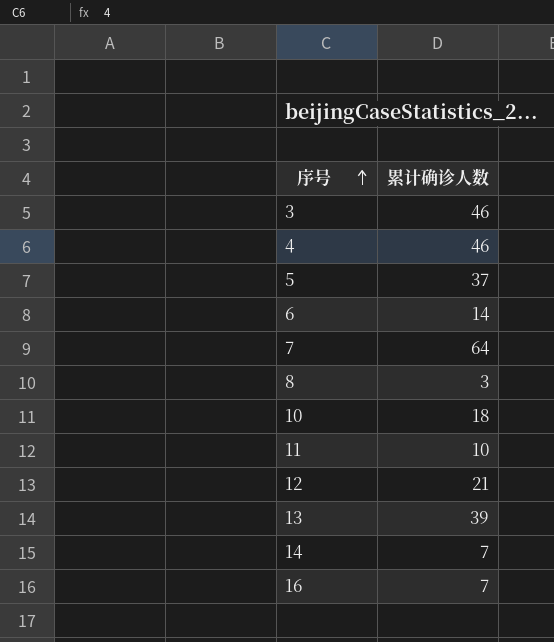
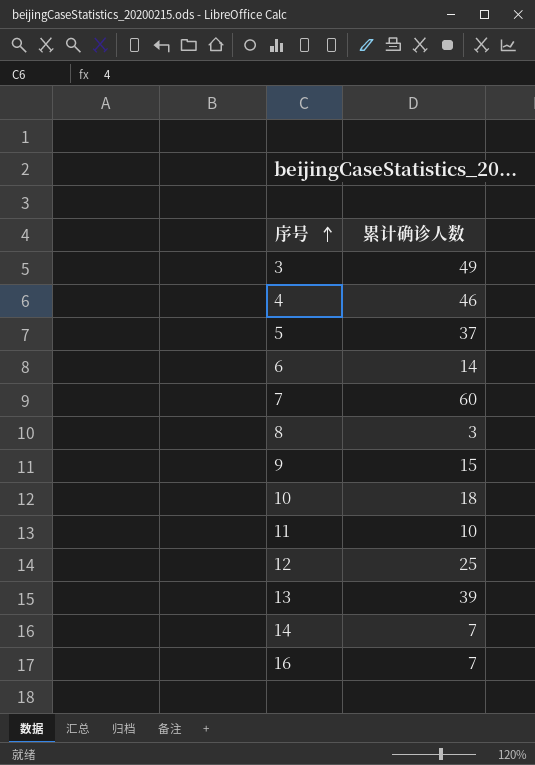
3 | 累计确诊人数: 46 -> 49
7 | 累计确诊人数: 64 -> 60
row 9: none -> 15
12 | 累计确诊人数: 21 -> 25

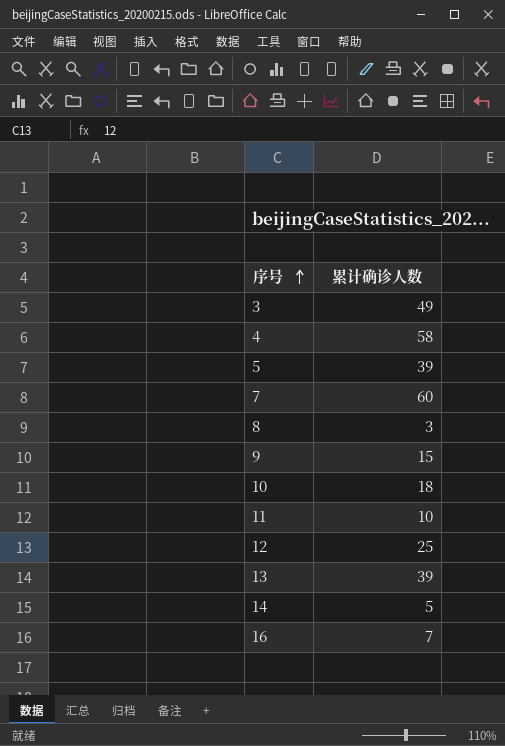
row 6: 14 -> none
4 | 累计确诊人数: 46 -> 58
5 | 累计确诊人数: 37 -> 39
14 | 累计确诊人数: 7 -> 5

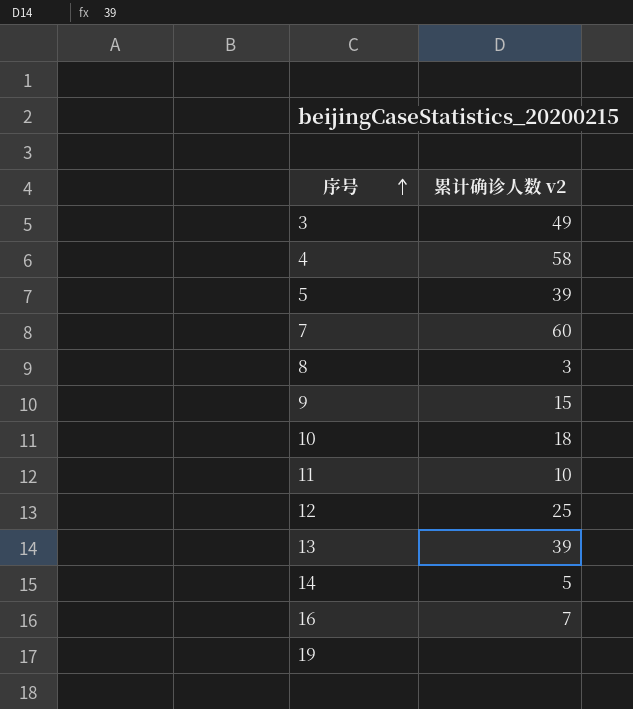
column name: 累计确诊人数 -> 累计确诊人数 v2
row 19: none -> none

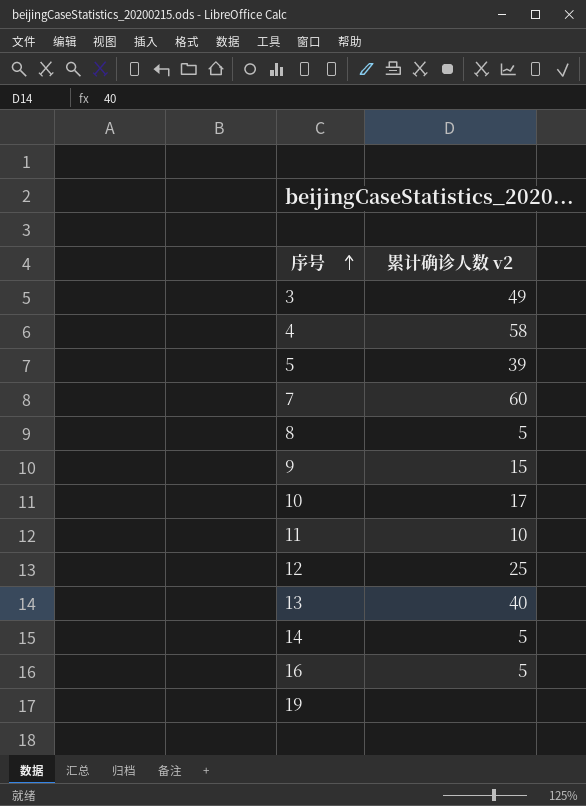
8 | 累计确诊人数 v2: 3 -> 5
10 | 累计确诊人数 v2: 18 -> 17
13 | 累计确诊人数 v2: 39 -> 40
16 | 累计确诊人数 v2: 7 -> 5

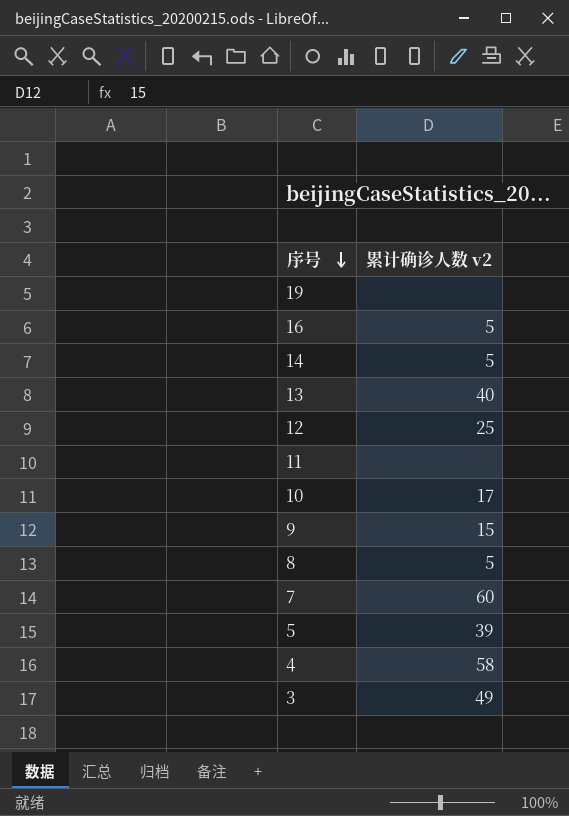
row order: 序号 ascending -> 序号 descending
11 | 累计确诊人数 v2: 10 -> none

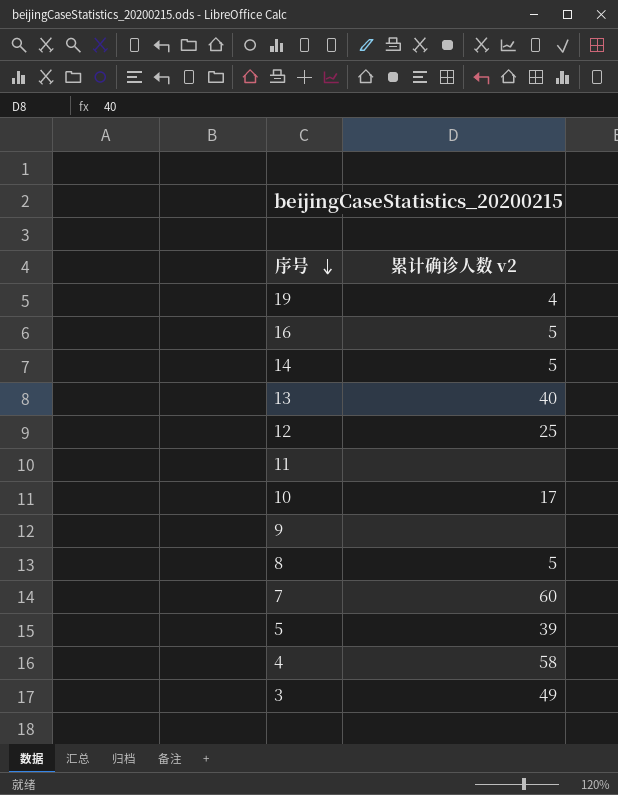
19 | 累计确诊人数 v2: none -> 4
9 | 累计确诊人数 v2: 15 -> none

